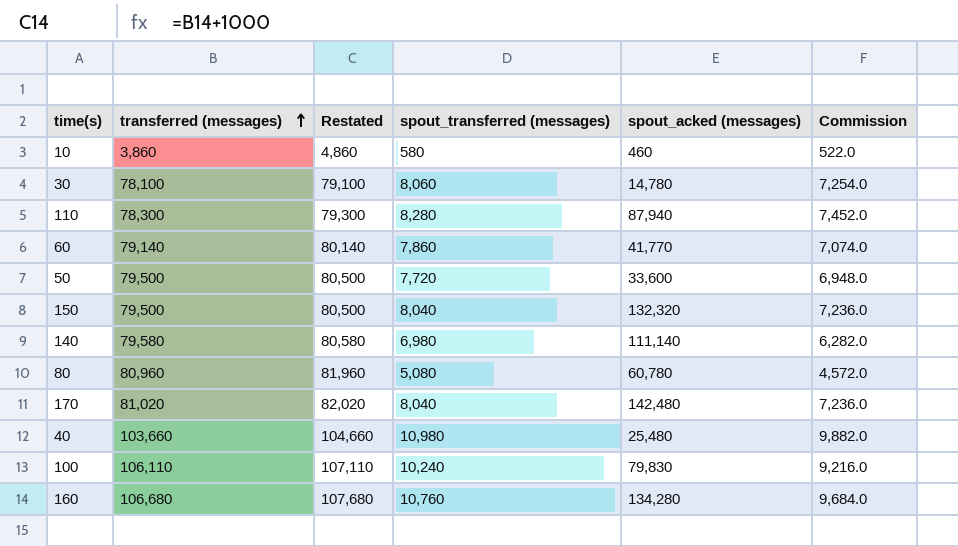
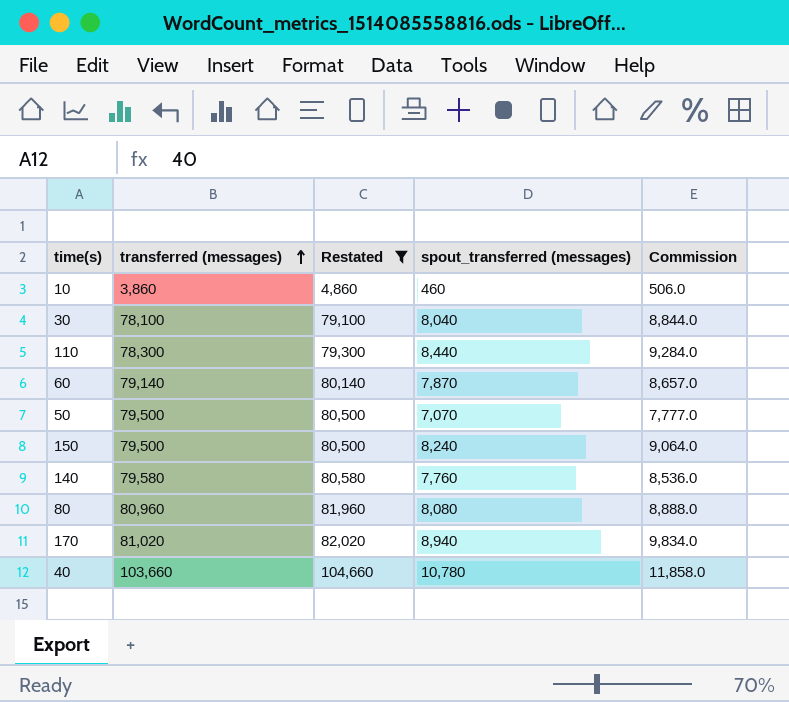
filter: none -> Restated <= 104,660
column spout_acked (messages) | position: 5 -> none
column Commission | formula: [spout_transferred (messages)] * 0.9 -> [spout_transferred (messages)] * 1.1
10 | spout_transferred (messages): 580 -> 460
30 | spout_transferred (messages): 8,060 -> 8,040
110 | spout_transferred (messages): 8,280 -> 8,440
60 | spout_transferred (messages): 7,860 -> 7,870
50 | spout_transferred (messages): 7,720 -> 7,070
150 | spout_transferred (messages): 8,040 -> 8,240
140 | spout_transferred (messages): 6,980 -> 7,760
80 | spout_transferred (messages): 5,080 -> 8,080
170 | spout_transferred (messages): 8,040 -> 8,940
40 | spout_transferred (messages): 10,980 -> 10,780

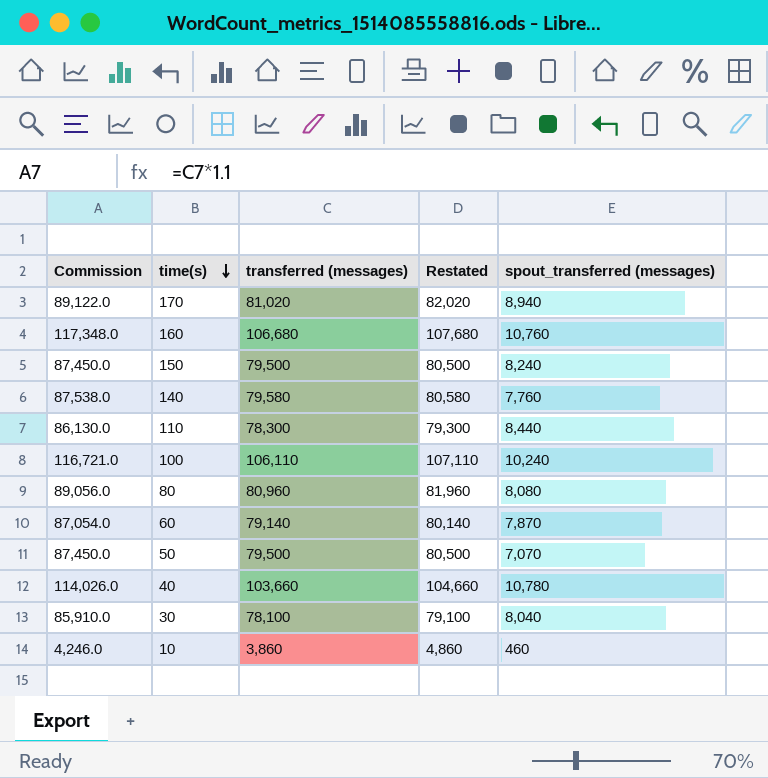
filter: Restated <= 104,660 -> none
row order: transferred (messages) ascending -> time(s) descending
column Commission | formula: [spout_transferred (messages)] * 1.1 -> [transferred (messages)] * 1.1
column Commission | position: 5 -> 1

